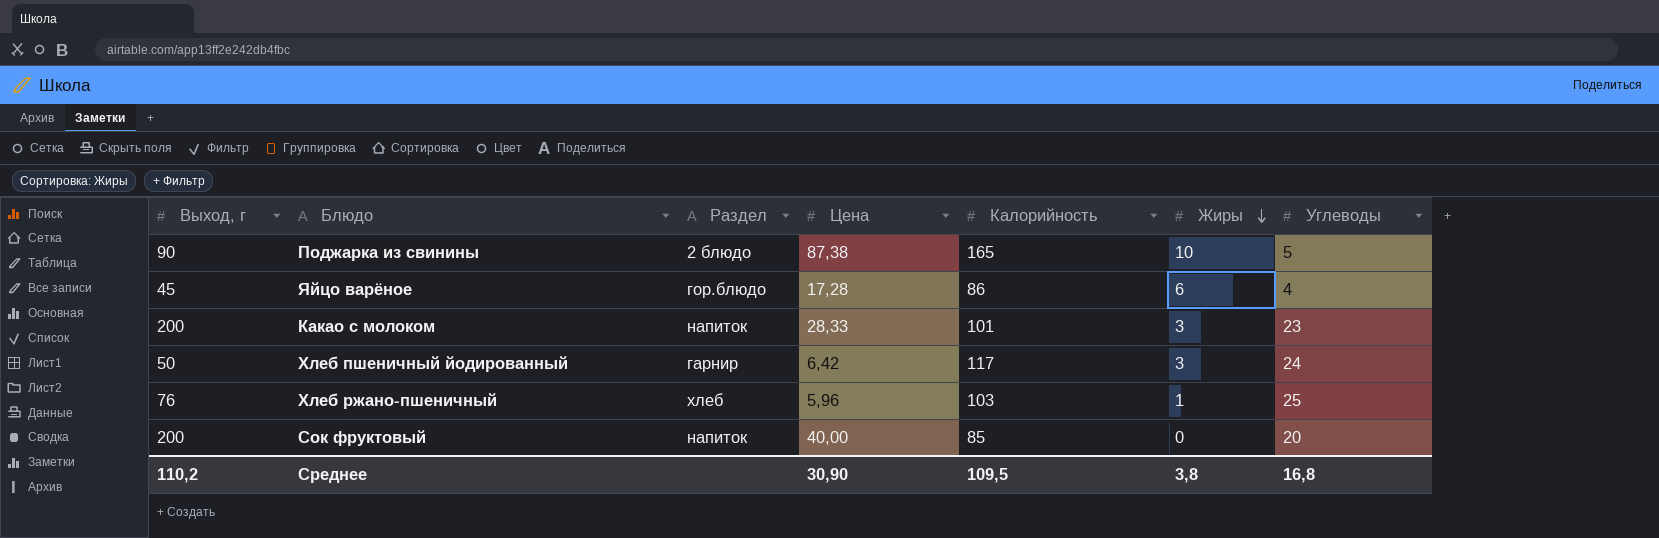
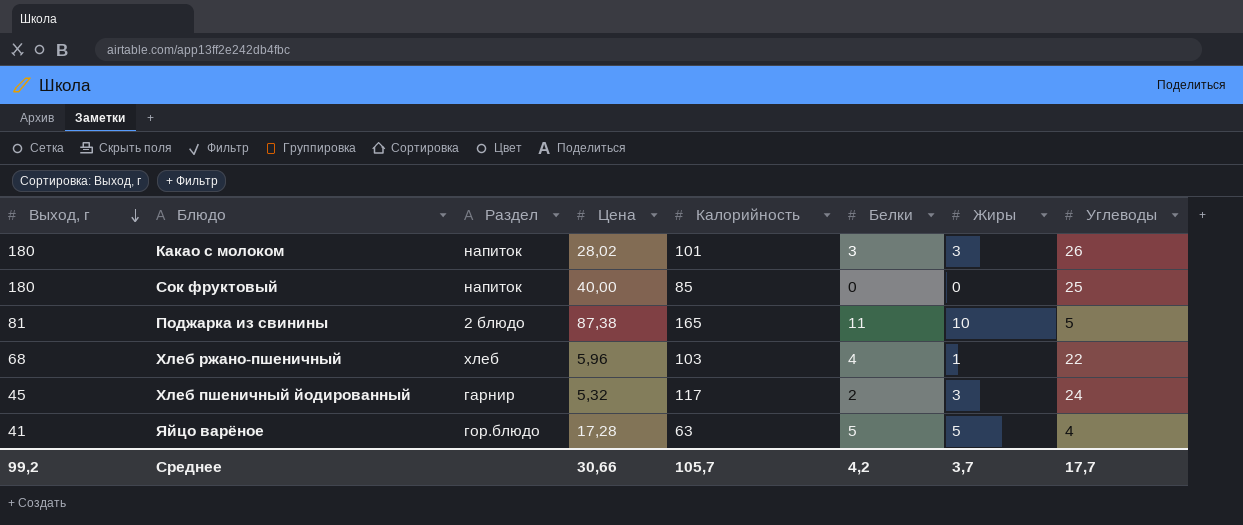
row order: Жиры descending -> Выход, г descending
column Белки | position: none -> 6
Какао с молоком | Выход, г: 200 -> 180
Какао с молоком | Цена: 28,33 -> 28,02
Какао с молоком | Углеводы: 23 -> 26
Сок фруктовый | Выход, г: 200 -> 180
Сок фруктовый | Углеводы: 20 -> 25
Поджарка из свинины | Выход, г: 90 -> 81
Хлеб ржано-пшеничный | Выход, г: 76 -> 68
Хлеб ржано-пшеничный | Углеводы: 25 -> 22
Хлеб пшеничный йодированный | Выход, г: 50 -> 45
Хлеб пшеничный йодированный | Цена: 6,42 -> 5,32
Яйцо варёное | Выход, г: 45 -> 41
Яйцо варёное | Калорийность: 86 -> 63
Яйцо варёное | Жиры: 6 -> 5
Среднее | Выход, г: 110,2 -> 99,2
Среднее | Цена: 30,90 -> 30,66
Среднее | Калорийность: 109,5 -> 105,7
Среднее | Жиры: 3,8 -> 3,7
Среднее | Углеводы: 16,8 -> 17,7

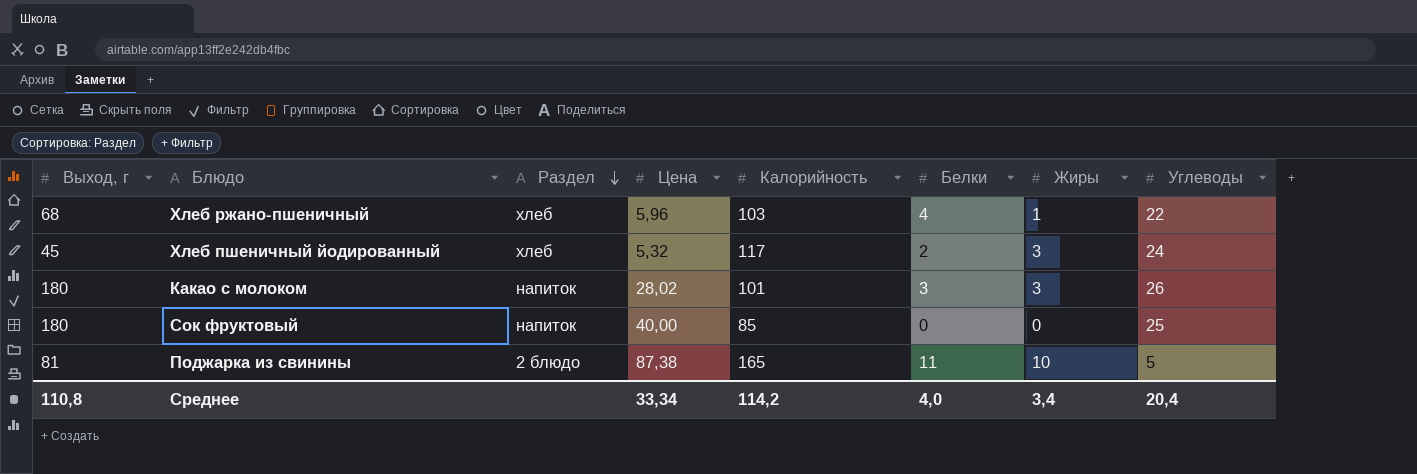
row order: Выход, г descending -> Раздел descending
row Яйцо варёное: 41 | гор.блюдо | 17,28 | 63 | 5 | 5 | 4 -> none
Хлеб пшеничный йодированный | Раздел: гарнир -> хлеб
Среднее | Выход, г: 99,2 -> 110,8
Среднее | Цена: 30,66 -> 33,34
Среднее | Калорийность: 105,7 -> 114,2
Среднее | Белки: 4,2 -> 4,0
Среднее | Жиры: 3,7 -> 3,4
Среднее | Углеводы: 17,7 -> 20,4

